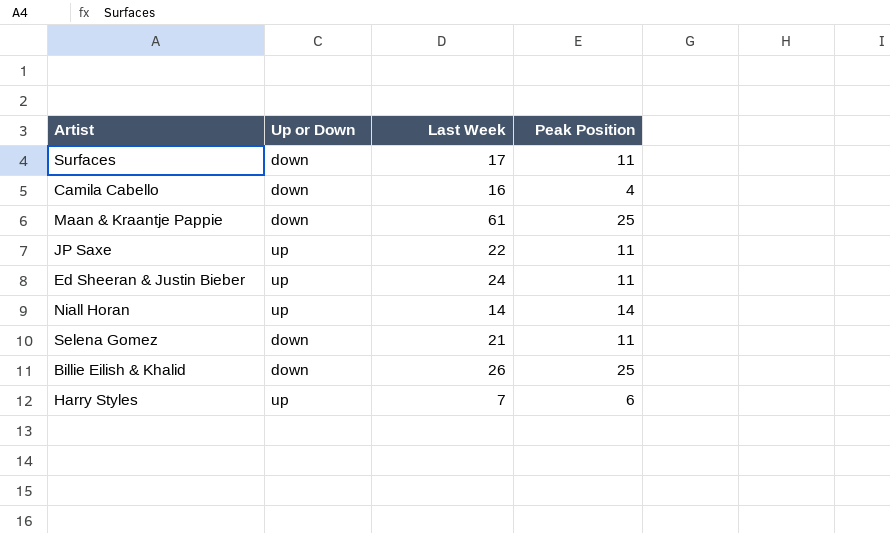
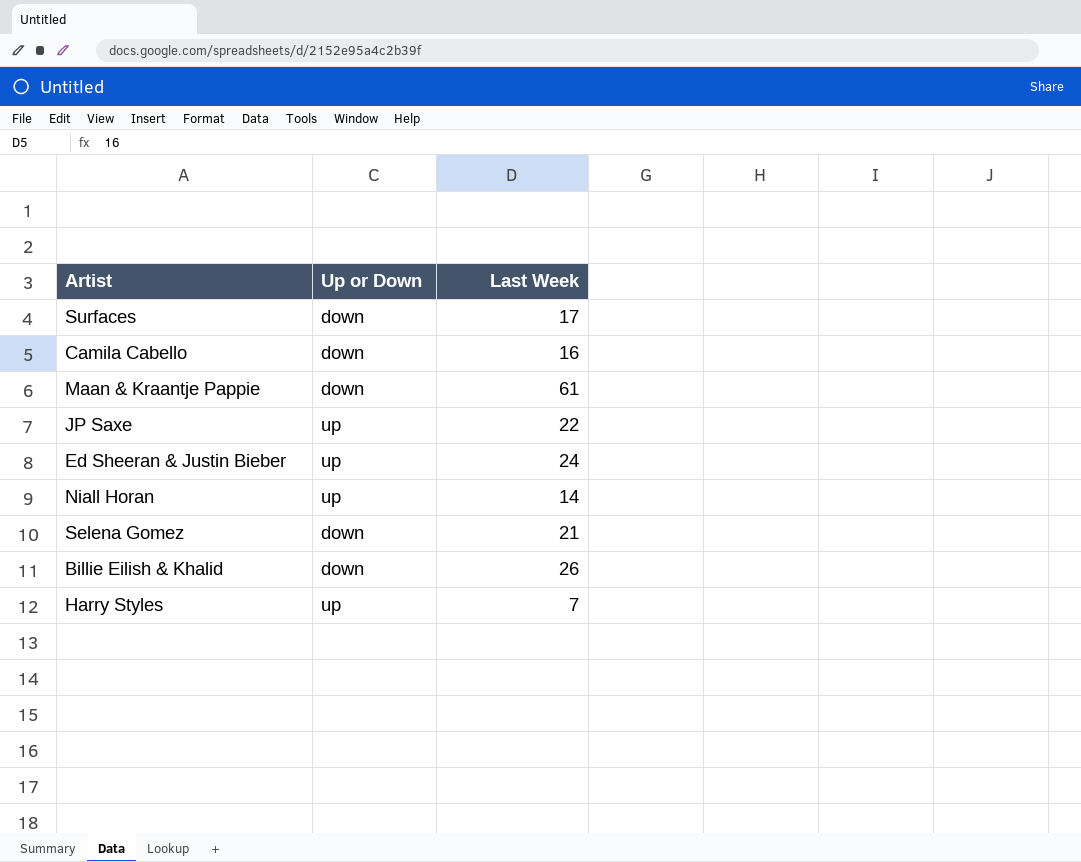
column Peak Position | position: 4 -> none

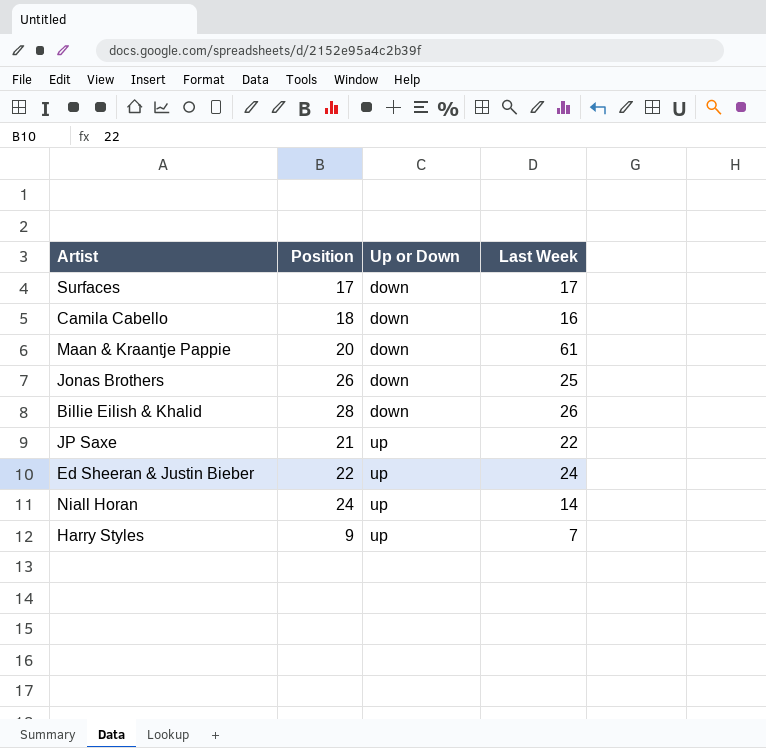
row order: none -> Up or Down ascending
column Position | position: none -> 2
row Selena Gomez: down | 21 -> none
row Jonas Brothers: none -> 26 | down | 25

